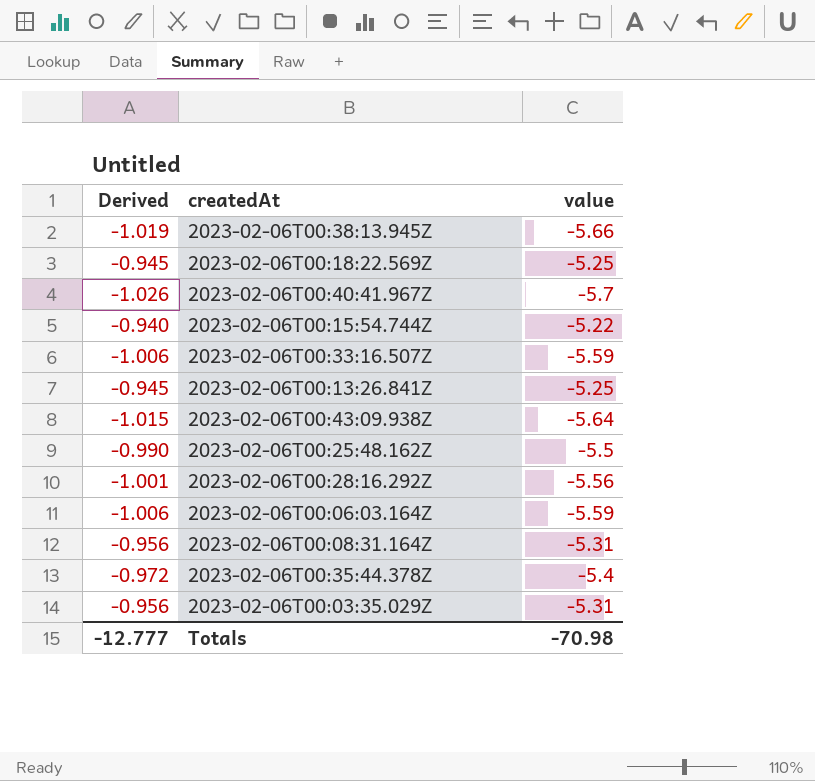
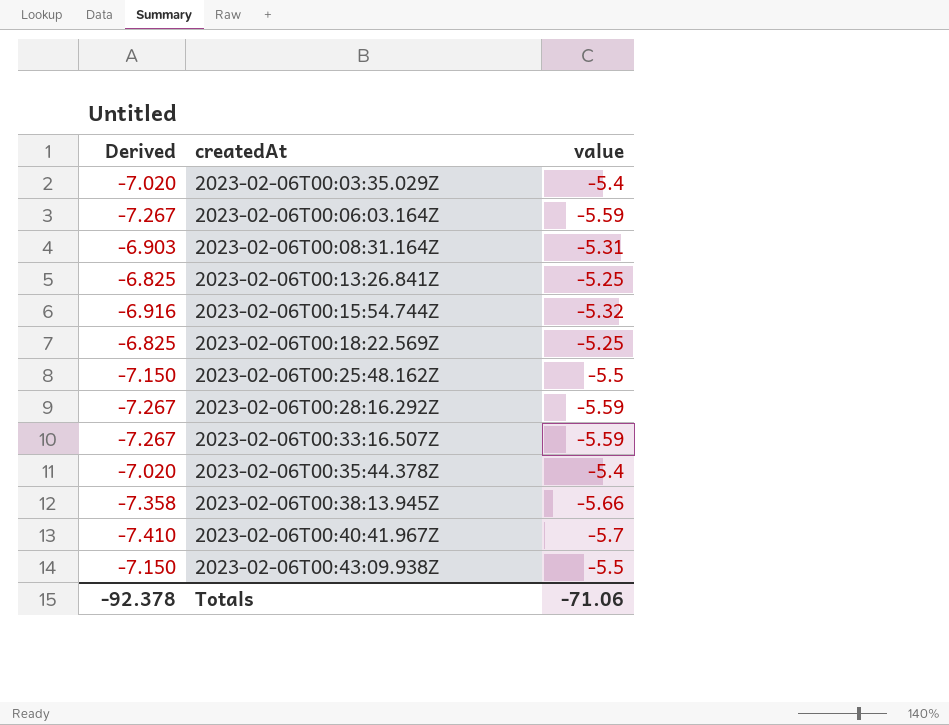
row order: none -> createdAt ascending
column Derived | formula: [value] * 0.18 -> [value] * 1.3
2023-02-06T00:03:35.029Z | value: -5.31 -> -5.4
2023-02-06T00:15:54.744Z | value: -5.22 -> -5.32
2023-02-06T00:28:16.292Z | value: -5.56 -> -5.59
2023-02-06T00:43:09.938Z | value: -5.64 -> -5.5
Totals | Derived: -12.777 -> -92.378
Totals | value: -70.98 -> -71.06

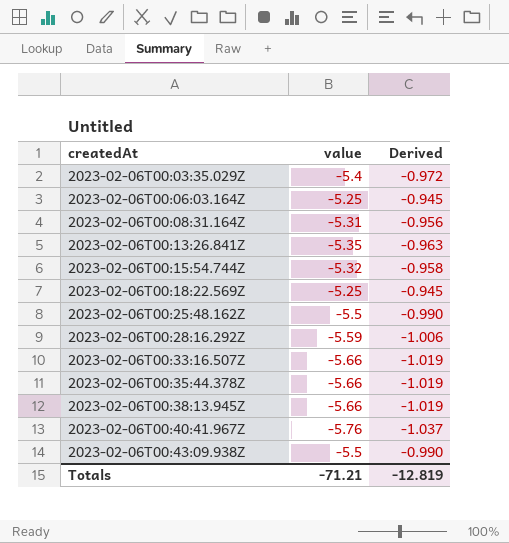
column Derived | formula: [value] * 1.3 -> [value] * 0.18
column Derived | position: 1 -> 3
2023-02-06T00:06:03.164Z | value: -5.59 -> -5.25
2023-02-06T00:13:26.841Z | value: -5.25 -> -5.35
2023-02-06T00:33:16.507Z | value: -5.59 -> -5.66
2023-02-06T00:35:44.378Z | value: -5.4 -> -5.66
2023-02-06T00:40:41.967Z | value: -5.7 -> -5.76
Totals | value: -71.06 -> -71.21
Totals | Derived: -92.378 -> -12.819

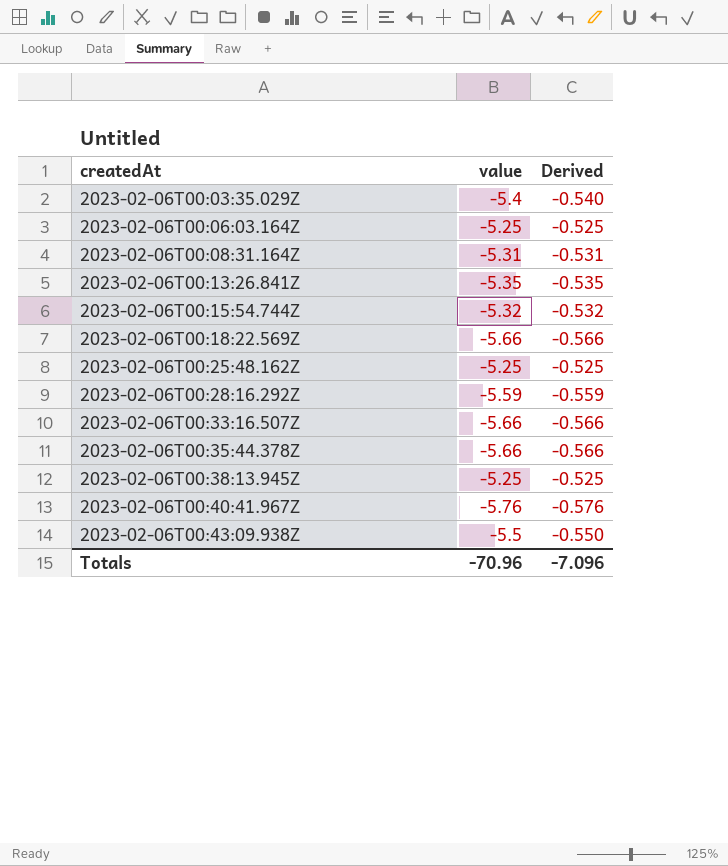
column Derived | formula: [value] * 0.18 -> [value] * 0.1
2023-02-06T00:18:22.569Z | value: -5.25 -> -5.66
2023-02-06T00:25:48.162Z | value: -5.5 -> -5.25
2023-02-06T00:38:13.945Z | value: -5.66 -> -5.25
Totals | value: -71.21 -> -70.96
Totals | Derived: -12.819 -> -7.096

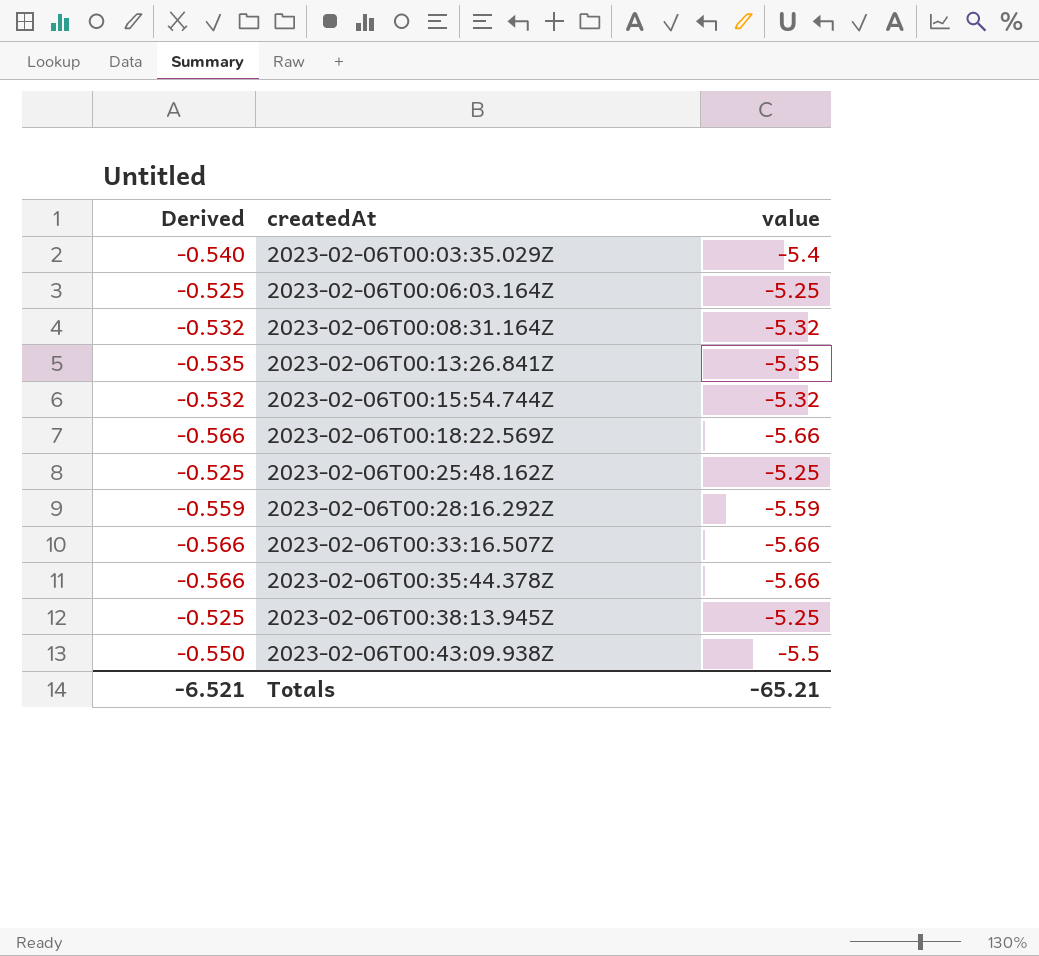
column Derived | position: 3 -> 1
row 2023-02-06T00:40:41.967Z: -5.76 | -0.576 -> none
2023-02-06T00:08:31.164Z | Derived: -0.531 -> -0.532
2023-02-06T00:08:31.164Z | value: -5.31 -> -5.32
Totals | Derived: -7.096 -> -6.521
Totals | value: -70.96 -> -65.21

